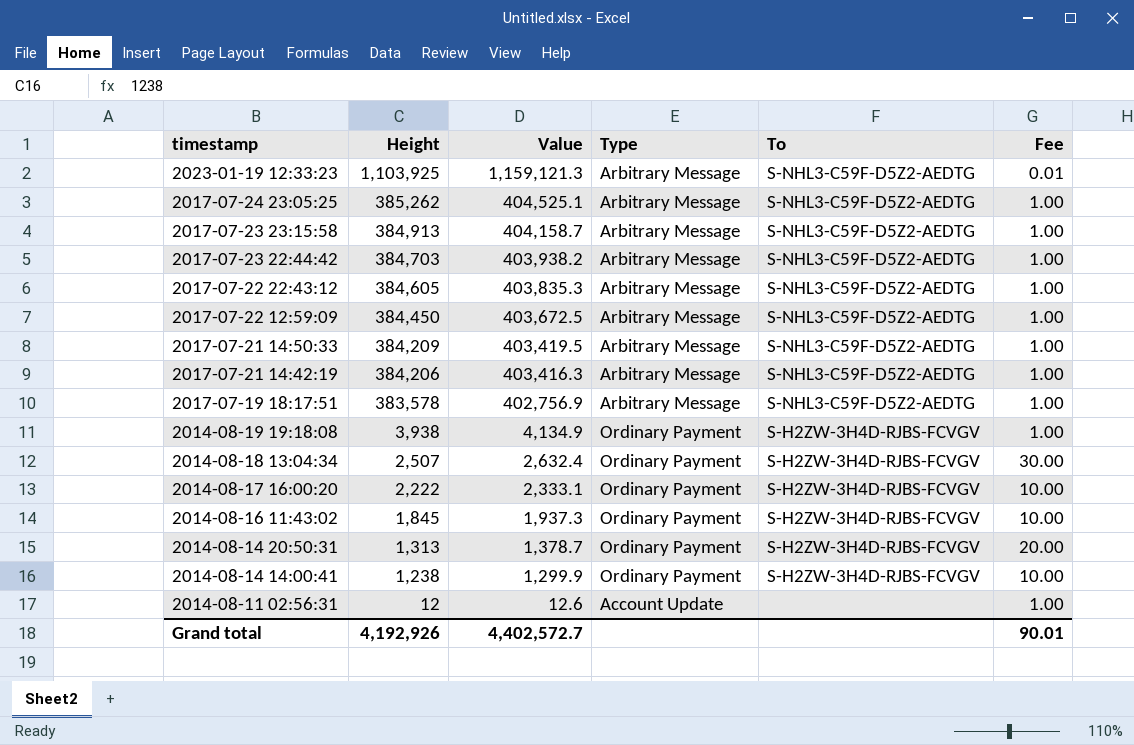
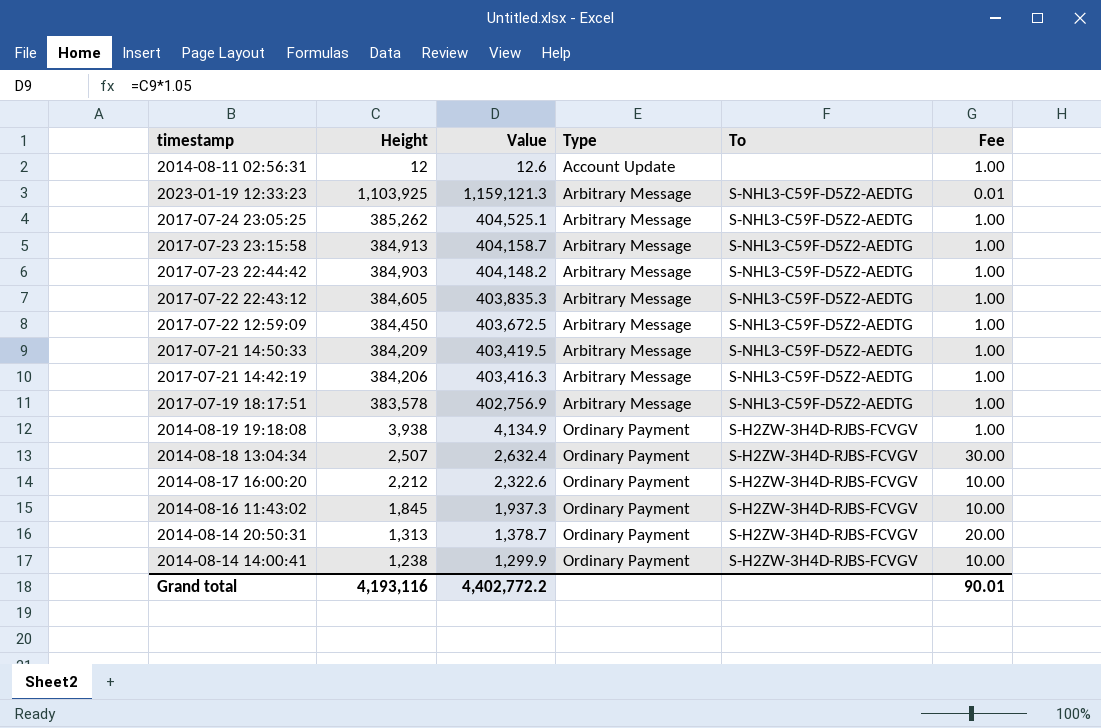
row order: timestamp descending -> Type ascending
2017-07-23 22:44:42 | Height: 384,703 -> 384,903
2017-07-23 22:44:42 | Value: 403,938.2 -> 404,148.2
2014-08-17 16:00:20 | Height: 2,222 -> 2,212
2014-08-17 16:00:20 | Value: 2,333.1 -> 2,322.6
Grand total | Height: 4,192,926 -> 4,193,116
Grand total | Value: 4,402,572.7 -> 4,402,772.2

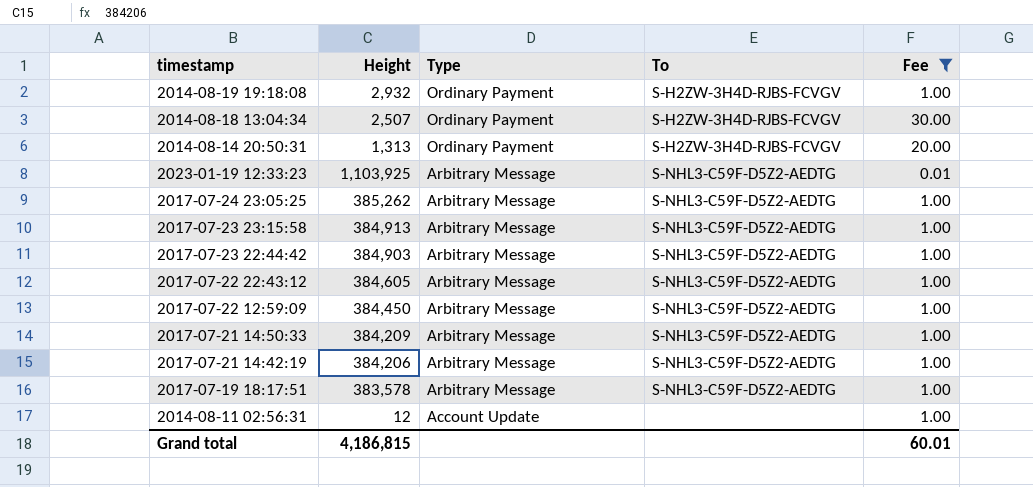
filter: none -> Fee != 10.00
row order: Type ascending -> Type descending
column Value | formula: [Height] * 1.05 -> none
2014-08-19 19:18:08 | Height: 3,938 -> 2,932
Grand total | Height: 4,193,116 -> 4,186,815
Grand total | Fee: 90.01 -> 60.01

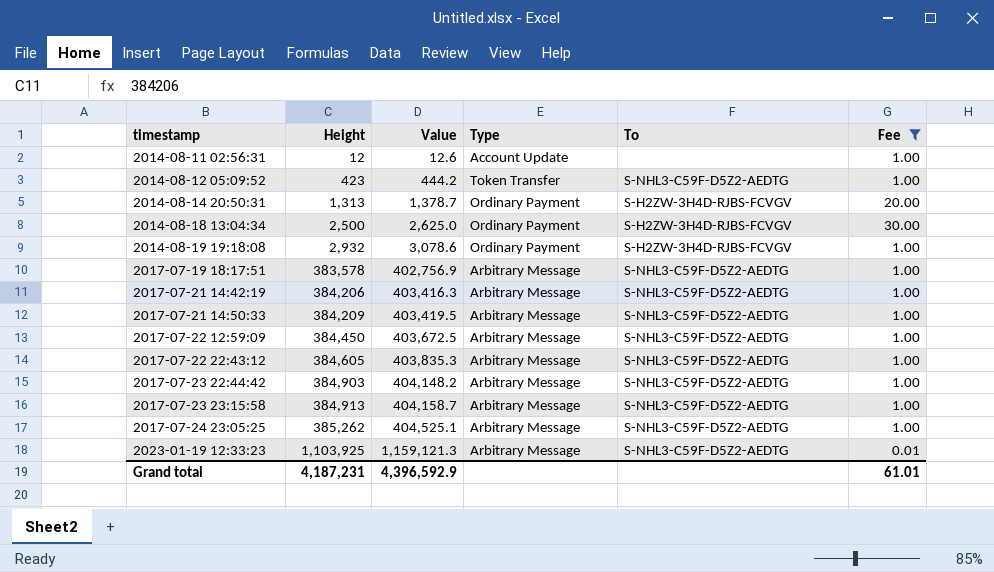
row order: Type descending -> timestamp ascending
column Value | formula: none -> [Height] * 1.05
row 2014-08-12 05:09:52: none -> 423 | 444.2 | Token Transfer | S-NHL3-C59F-D5Z2-AEDTG | 1.00
2014-08-18 13:04:34 | Height: 2,507 -> 2,500
Grand total | Height: 4,186,815 -> 4,187,231
Grand total | Fee: 60.01 -> 61.01

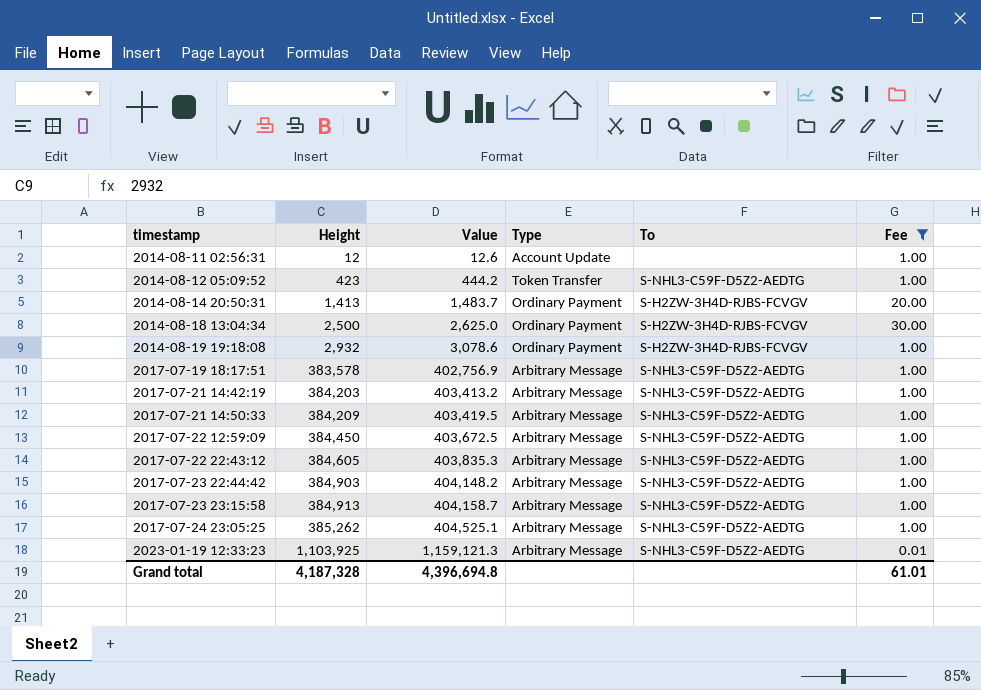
2014-08-14 20:50:31 | Height: 1,313 -> 1,413
2014-08-14 20:50:31 | Value: 1,378.7 -> 1,483.7
2017-07-21 14:42:19 | Height: 384,206 -> 384,203
2017-07-21 14:42:19 | Value: 403,416.3 -> 403,413.2
Grand total | Height: 4,187,231 -> 4,187,328
Grand total | Value: 4,396,592.9 -> 4,396,694.8

